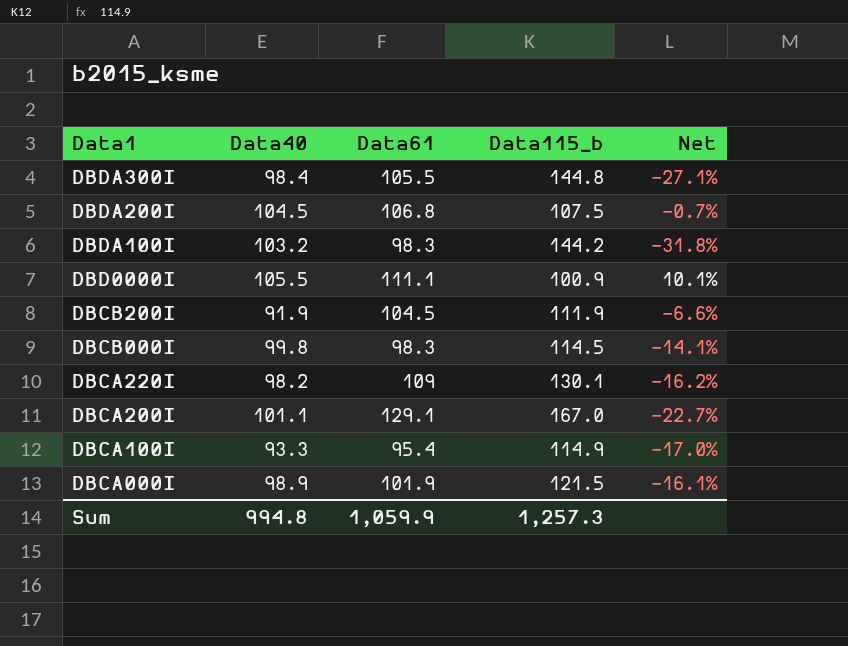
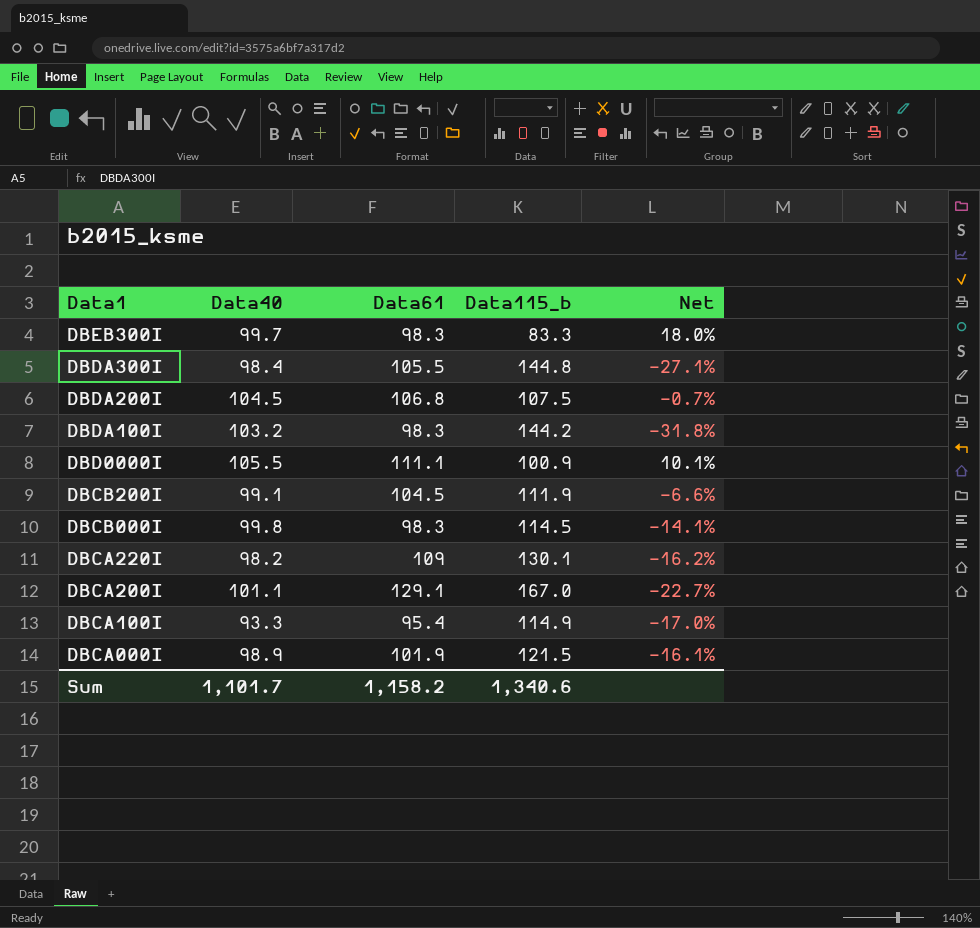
row DBEB300I: none -> 99.7 | 98.3 | 83.3 | 18.0%
DBCB200I | Data40: 91.9 -> 99.1
Sum | Data40: 994.8 -> 1,101.7
Sum | Data61: 1,059.9 -> 1,158.2
Sum | Data115_b: 1,257.3 -> 1,340.6

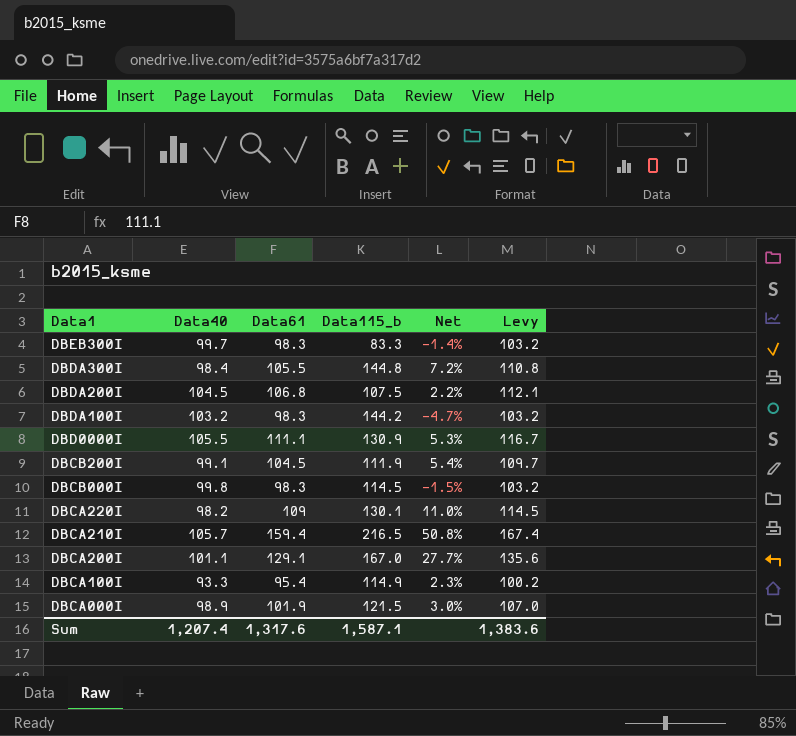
column Net | formula: ([Data61] - [Data115_b]) / [Data115_b] -> ([Data61] - [Data40]) / [Data40]
column Levy | formula: none -> [Data61] * 1.05
DBD0000I | Data115_b: 100.9 -> 130.9
row DBCA210I: none -> 105.7 | 159.4 | 216.5 | 50.8% | 167.4
Sum | Data40: 1,101.7 -> 1,207.4
Sum | Data61: 1,158.2 -> 1,317.6
Sum | Data115_b: 1,340.6 -> 1,587.1

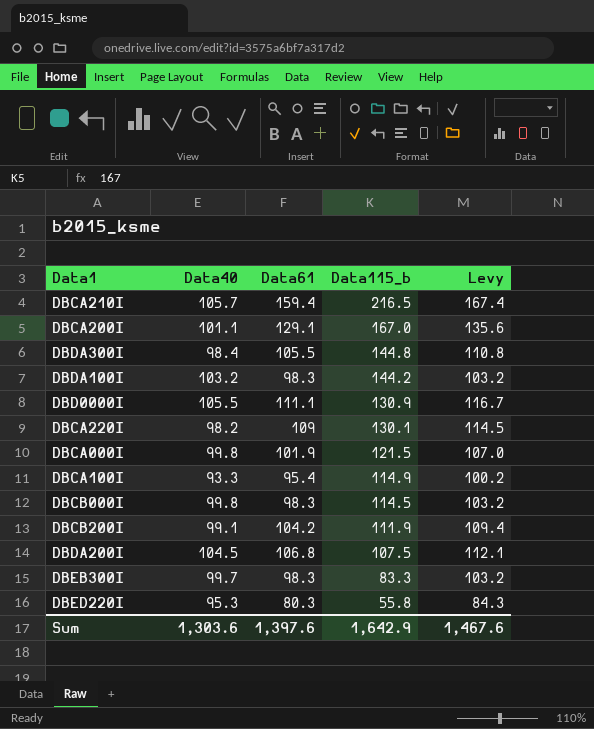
row order: Data1 descending -> Data115_b descending
column Net | formula: ([Data61] - [Data40]) / [Data40] -> none
DBCA000I | Data40: 98.9 -> 99.8
DBCB200I | Data61: 104.5 -> 104.2
DBCB200I | Levy: 109.7 -> 109.4
row DBED220I: none -> 95.3 | 80.3 | 55.8 | 84.3
Sum | Data40: 1,207.4 -> 1,303.6
Sum | Data61: 1,317.6 -> 1,397.6
Sum | Data115_b: 1,587.1 -> 1,642.9
Sum | Levy: 1,383.6 -> 1,467.6

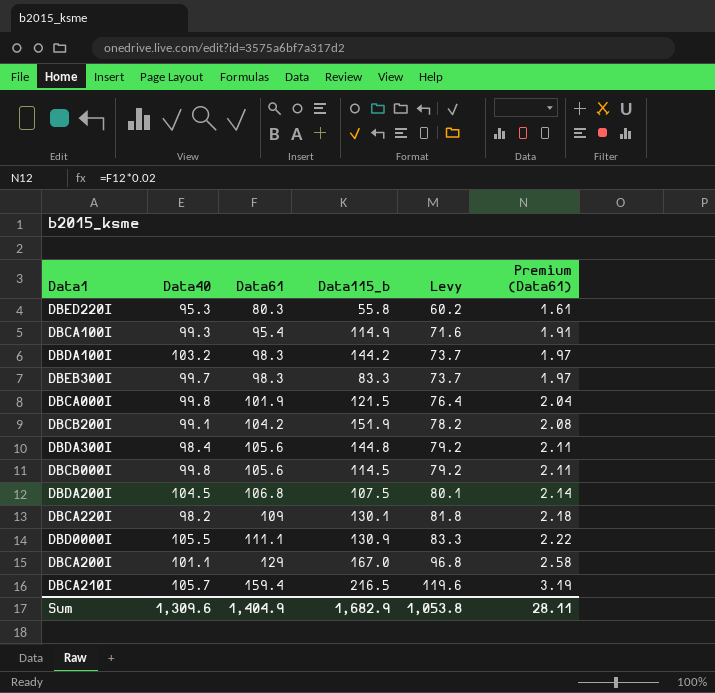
row order: Data115_b descending -> Data61 ascending
column Levy | formula: [Data61] * 1.05 -> [Data61] * 0.75
column Premium (Data61) | formula: none -> [Data61] * 0.02
DBCA100I | Data40: 93.3 -> 99.3
DBCB200I | Data115_b: 111.9 -> 151.9
DBDA300I | Data61: 105.5 -> 105.6
DBCB000I | Data61: 98.3 -> 105.6
DBCA200I | Data61: 129.1 -> 129
Sum | Data40: 1,303.6 -> 1,309.6
Sum | Data61: 1,397.6 -> 1,404.9
Sum | Data115_b: 1,642.9 -> 1,682.9
Sum | Levy: 1,467.6 -> 1,053.8

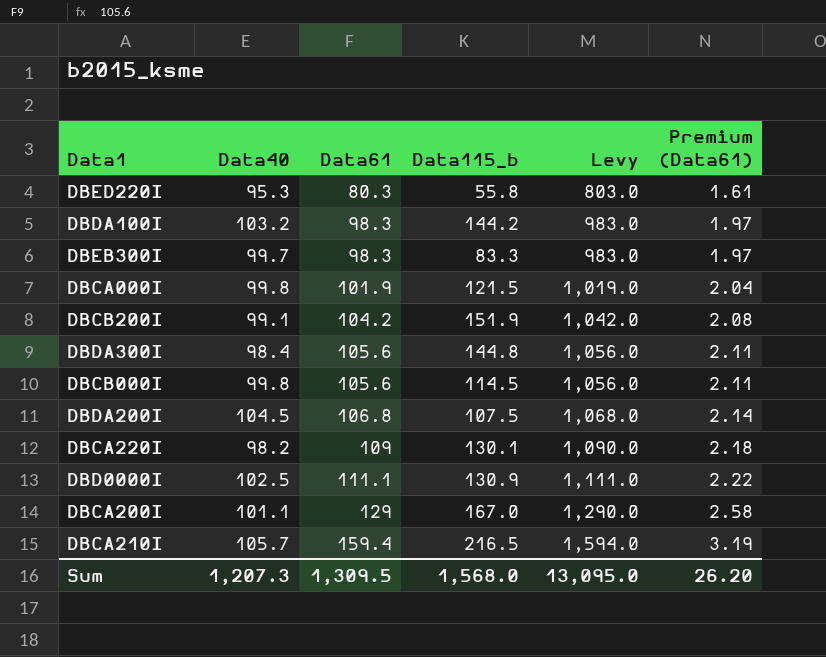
column Levy | formula: [Data61] * 0.75 -> [Data61] * 10
row DBCA100I: 99.3 | 95.4 | 114.9 | 71.6 | 1.91 -> none
DBD0000I | Data40: 105.5 -> 102.5
Sum | Data40: 1,309.6 -> 1,207.3
Sum | Data61: 1,404.9 -> 1,309.5
Sum | Data115_b: 1,682.9 -> 1,568.0
Sum | Levy: 1,053.8 -> 13,095.0
Sum | Premium (Data61): 28.11 -> 26.20

